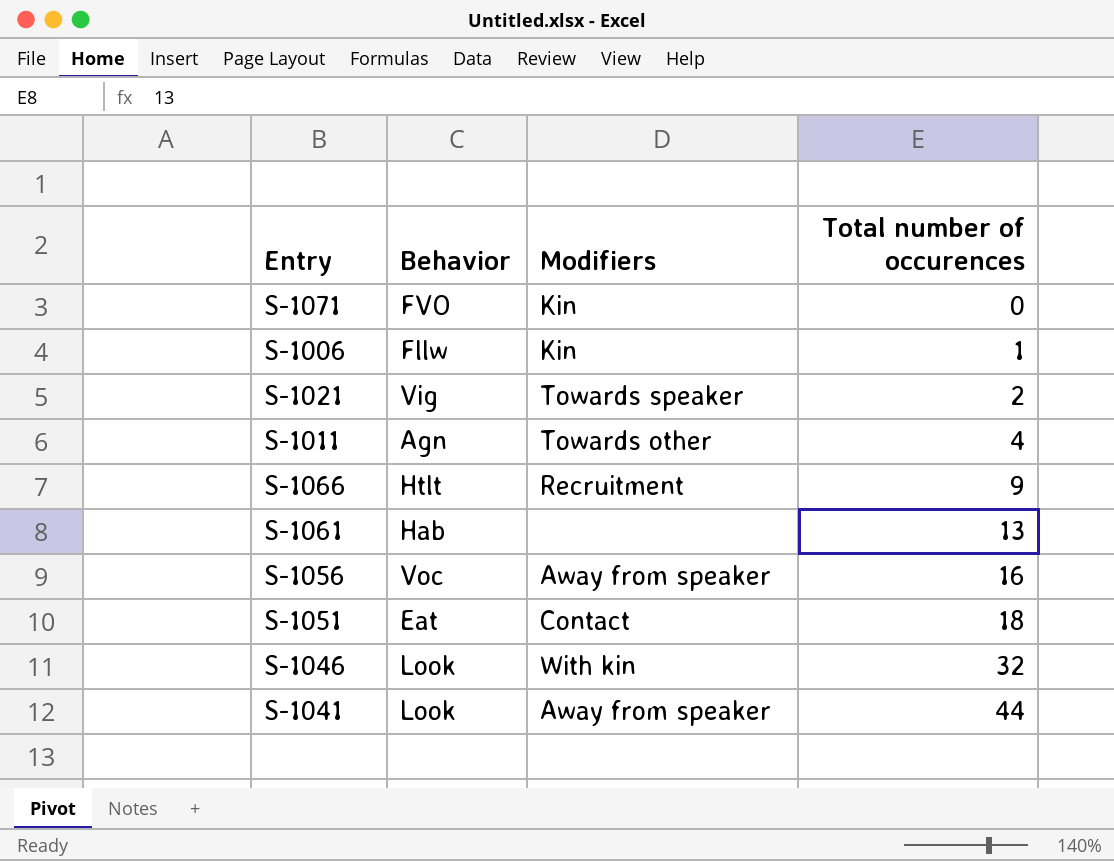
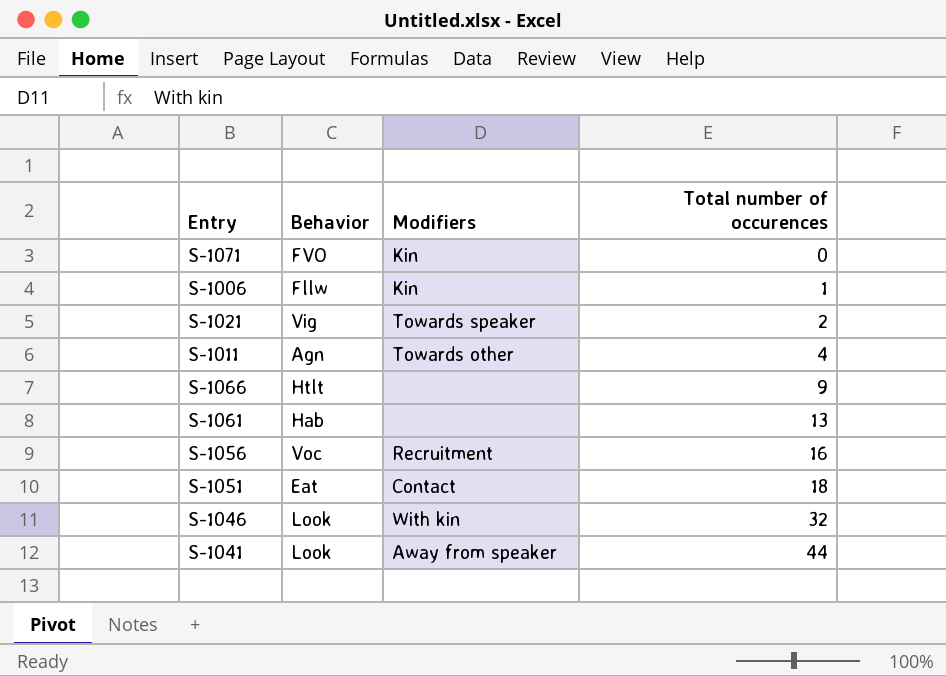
S-1066 | Modifiers: Recruitment -> none
S-1056 | Modifiers: Away from speaker -> Recruitment

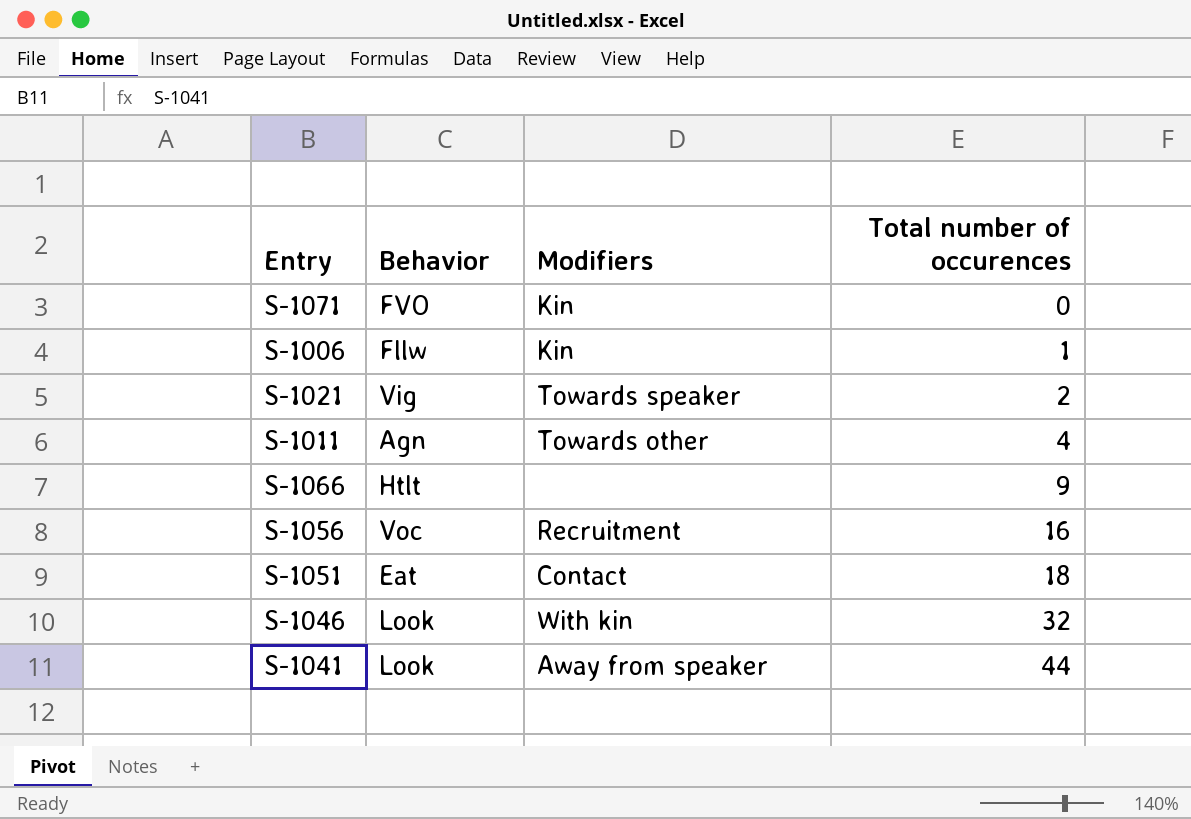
row S-1061: Hab | none | 13 -> none

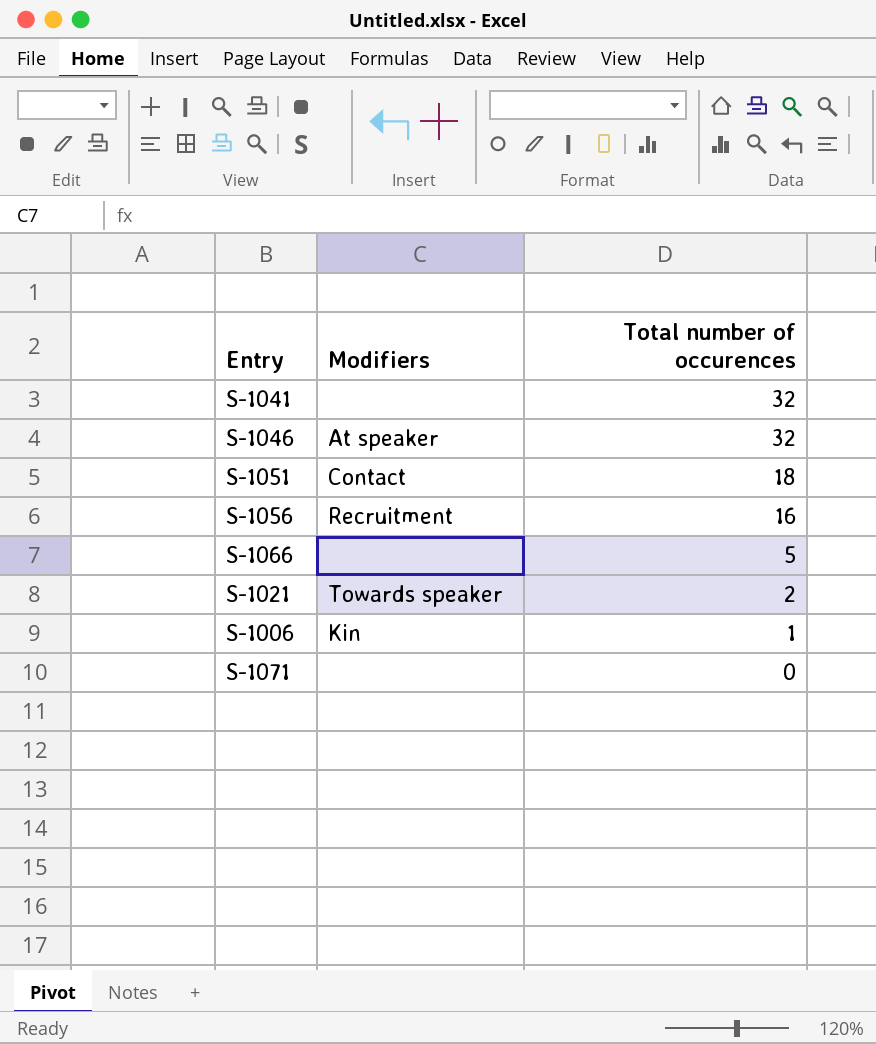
row order: Total number of occurences ascending -> Total number of occurences descending
column Behavior | position: 2 -> none
row S-1011: Agn | Towards other | 4 -> none
S-1041 | Modifiers: Away from speaker -> none
S-1041 | Total number of occurences: 44 -> 32
S-1046 | Modifiers: With kin -> At speaker
S-1066 | Total number of occurences: 9 -> 5
S-1071 | Modifiers: Kin -> none

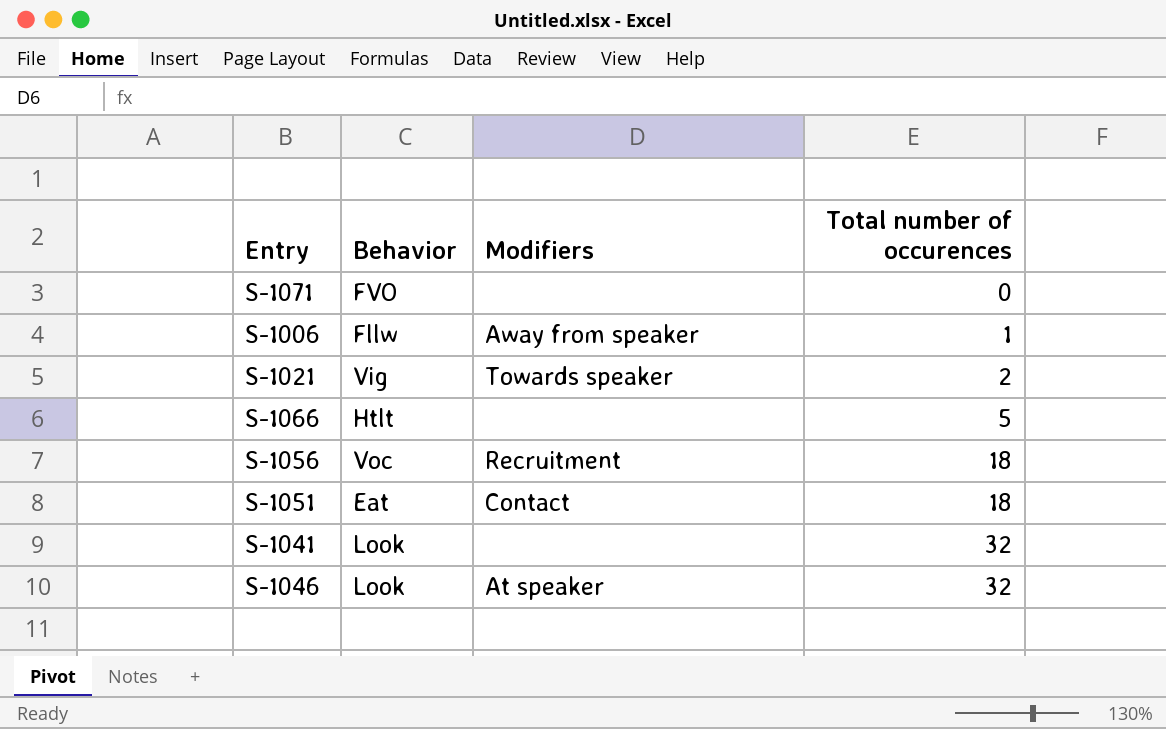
row order: Total number of occurences descending -> Total number of occurences ascending
column Behavior | position: none -> 2
S-1006 | Modifiers: Kin -> Away from speaker
S-1056 | Total number of occurences: 16 -> 18

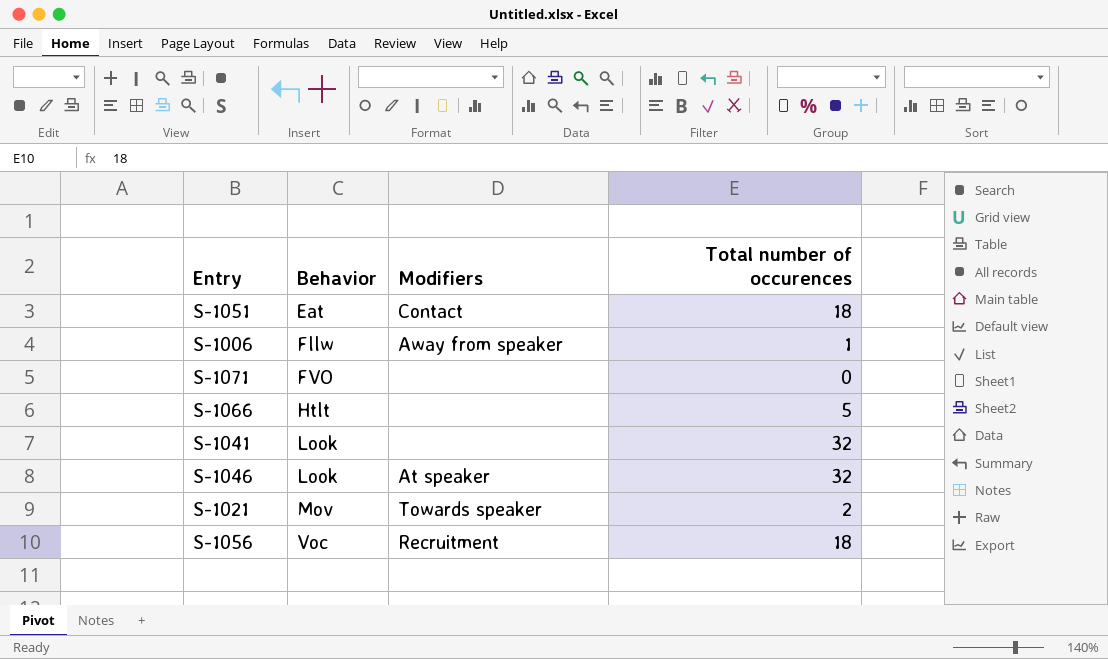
row order: Total number of occurences ascending -> Behavior ascending
S-1021 | Behavior: Vig -> Mov

